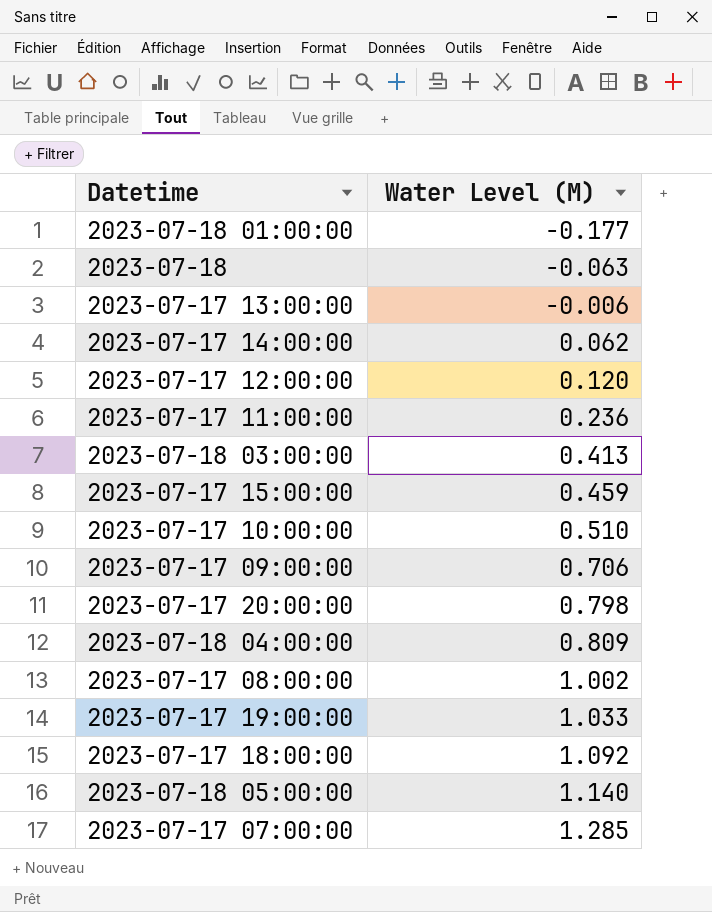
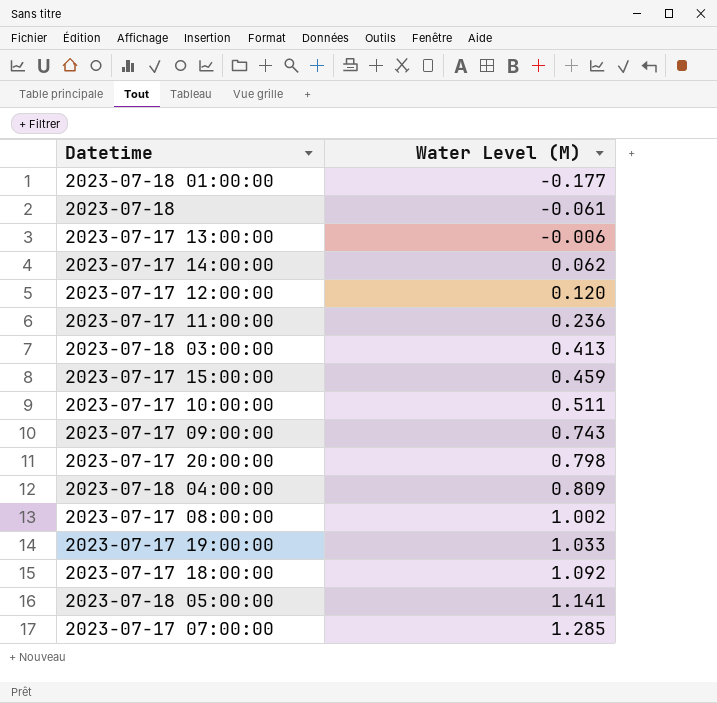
2023-07-18 | Water Level (M): -0.063 -> -0.061
2023-07-17 10:00:00 | Water Level (M): 0.510 -> 0.511
2023-07-17 09:00:00 | Water Level (M): 0.706 -> 0.743
2023-07-18 05:00:00 | Water Level (M): 1.140 -> 1.141

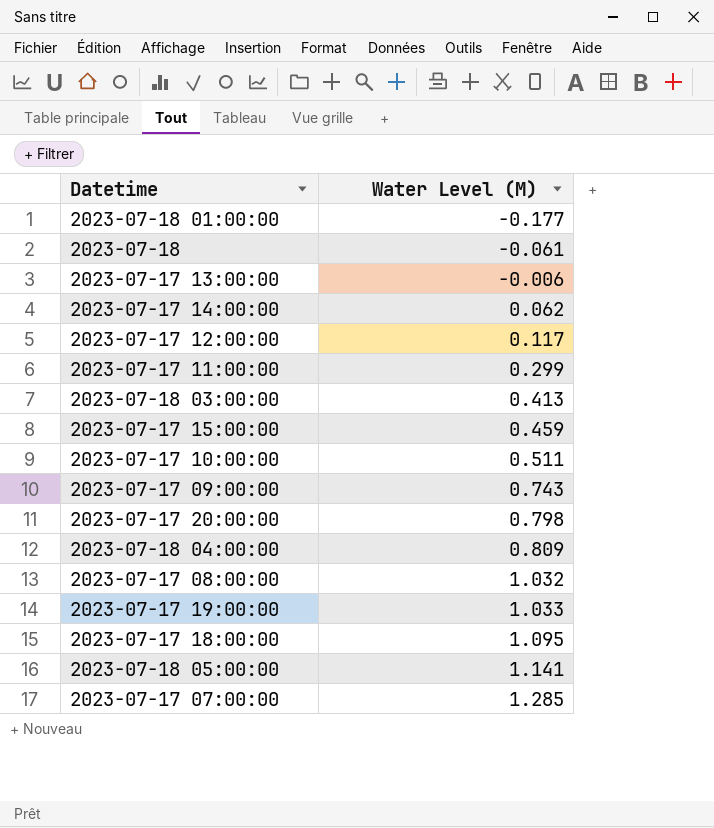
2023-07-17 12:00:00 | Water Level (M): 0.120 -> 0.117
2023-07-17 11:00:00 | Water Level (M): 0.236 -> 0.299
2023-07-17 08:00:00 | Water Level (M): 1.002 -> 1.032
2023-07-17 18:00:00 | Water Level (M): 1.092 -> 1.095

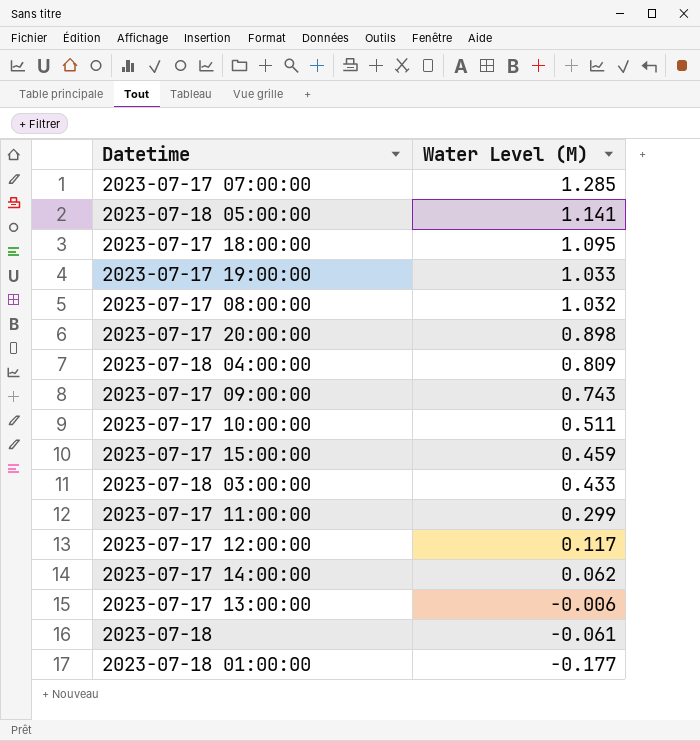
row order: Water Level (M) ascending -> Water Level (M) descending
2023-07-17 20:00:00 | Water Level (M): 0.798 -> 0.898
2023-07-18 03:00:00 | Water Level (M): 0.413 -> 0.433

